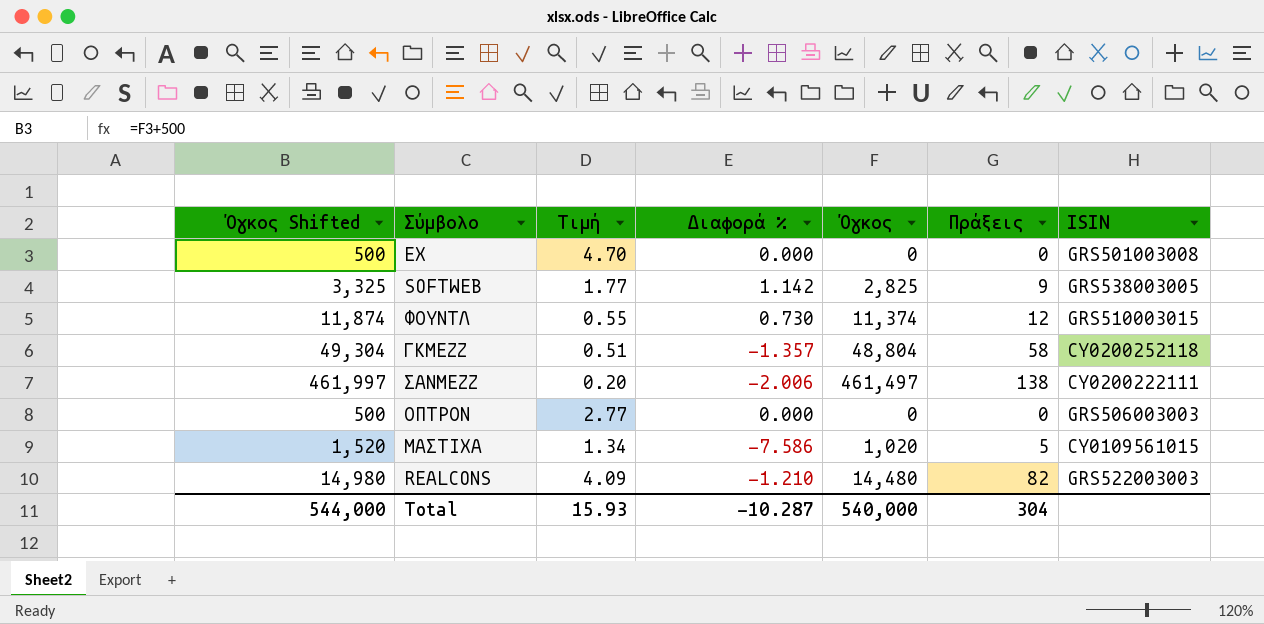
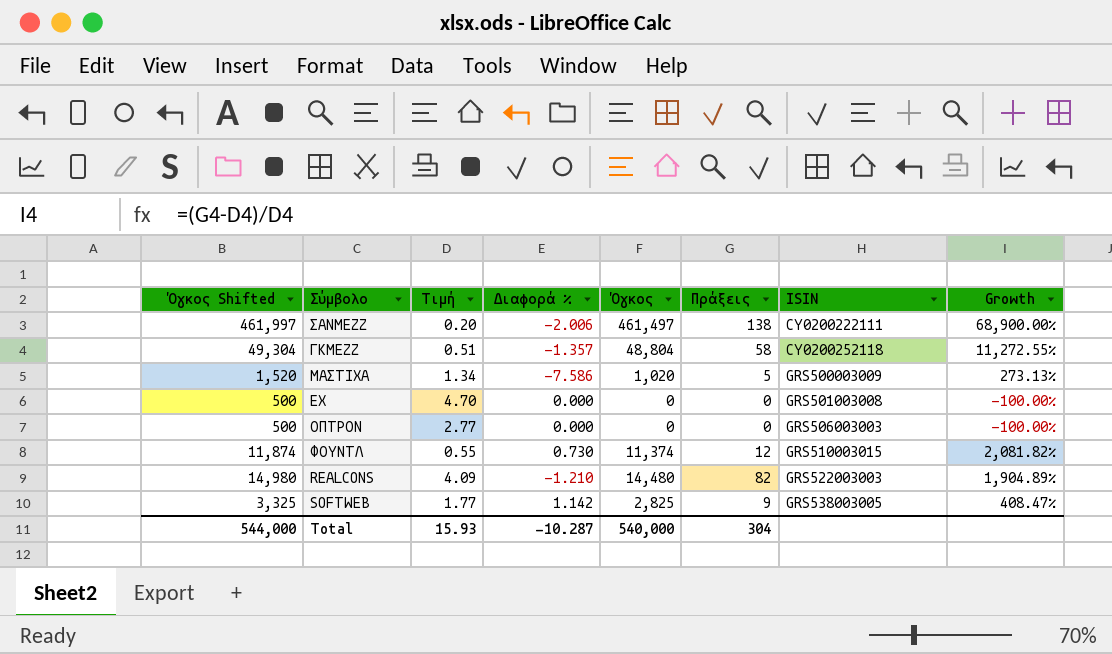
row order: none -> ISIN ascending
column Growth | formula: none -> ([Πράξεις] - [Τιμή]) / [Τιμή]
ΜΑΣΤΙΧΑ | ISIN: CY0109561015 -> GRS500003009

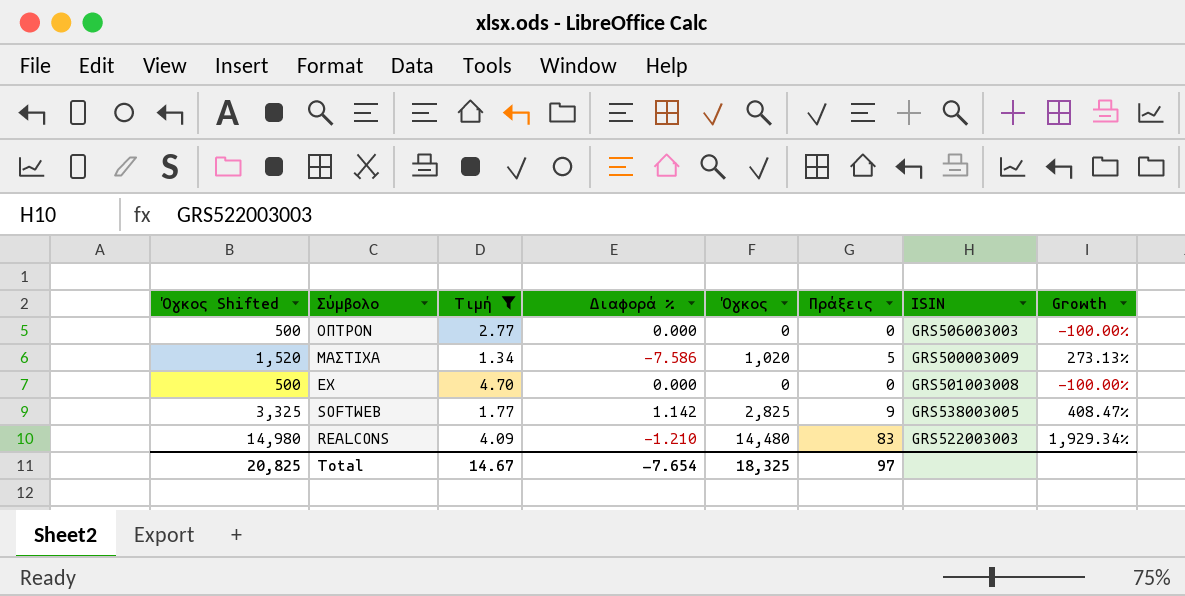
filter: none -> Τιμή >= 1.34
row order: ISIN ascending -> Σύμβολο descending
REALCONS | Πράξεις: 82 -> 83
REALCONS | Growth: 1,904.89% -> 1,929.34%
Total | Όγκος Shifted: 544,000 -> 20,825
Total | Τιμή: 15.93 -> 14.67
Total | Διαφορά %: -10.287 -> -7.654
Total | Όγκος: 540,000 -> 18,325
Total | Πράξεις: 304 -> 97

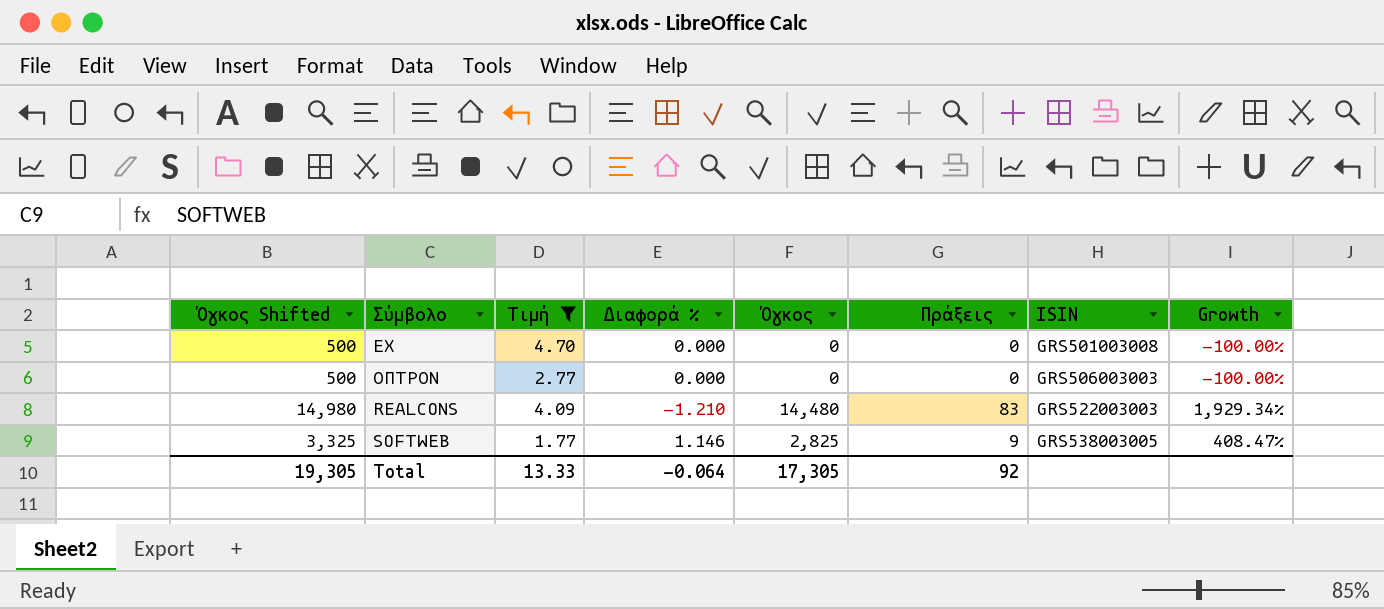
row order: Σύμβολο descending -> ISIN ascending
row ΜΑΣΤΙΧΑ: 1,520 | 1.34 | -7.586 | 1,020 | 5 | GRS500003009 | 273.13% -> none
SOFTWEB | Διαφορά %: 1.142 -> 1.146
Total | Όγκος Shifted: 20,825 -> 19,305
Total | Τιμή: 14.67 -> 13.33
Total | Διαφορά %: -7.654 -> -0.064
Total | Όγκος: 18,325 -> 17,305
Total | Πράξεις: 97 -> 92

